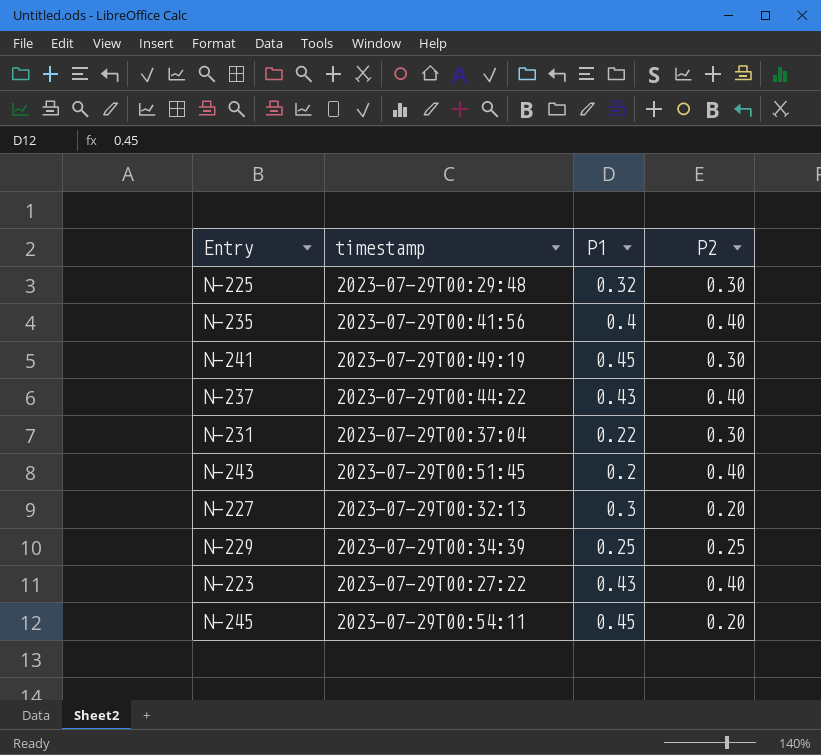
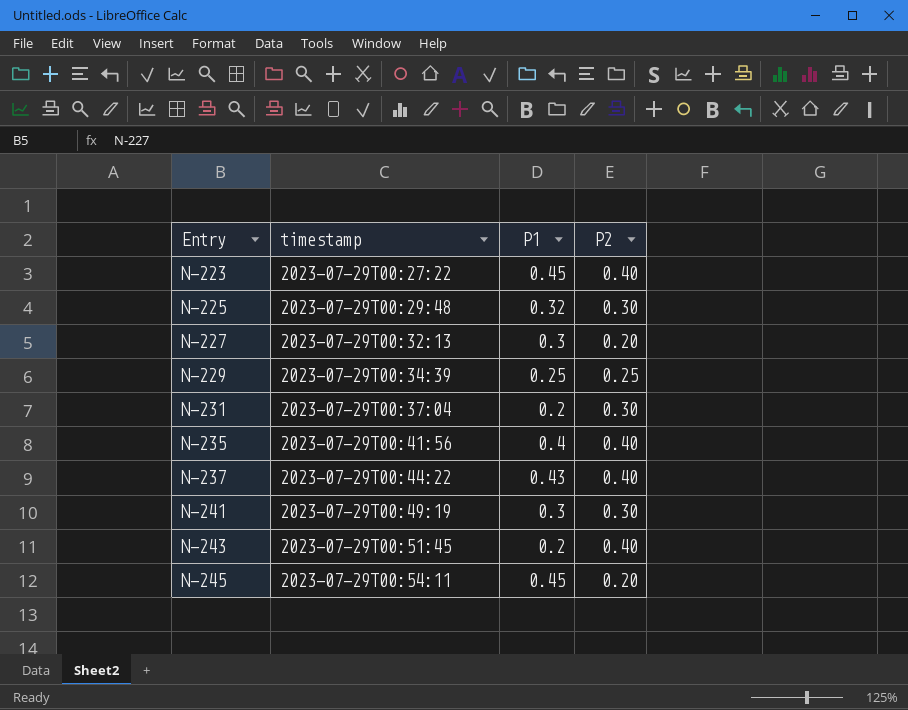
row order: none -> Entry ascending
N-223 | P1: 0.43 -> 0.45
N-231 | P1: 0.22 -> 0.2
N-241 | P1: 0.45 -> 0.3

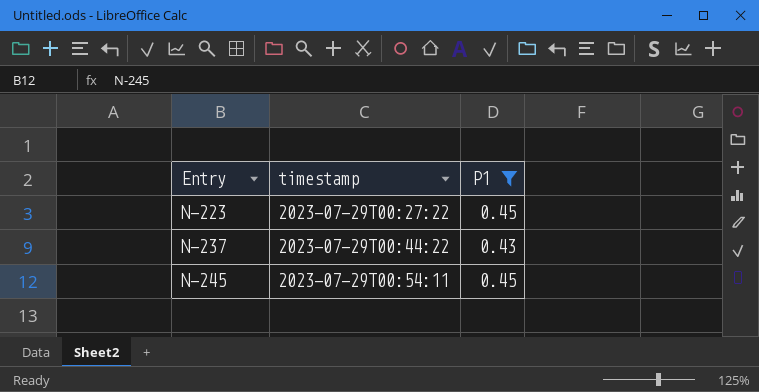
filter: none -> P1 >= 0.43
column P2 | position: 4 -> none

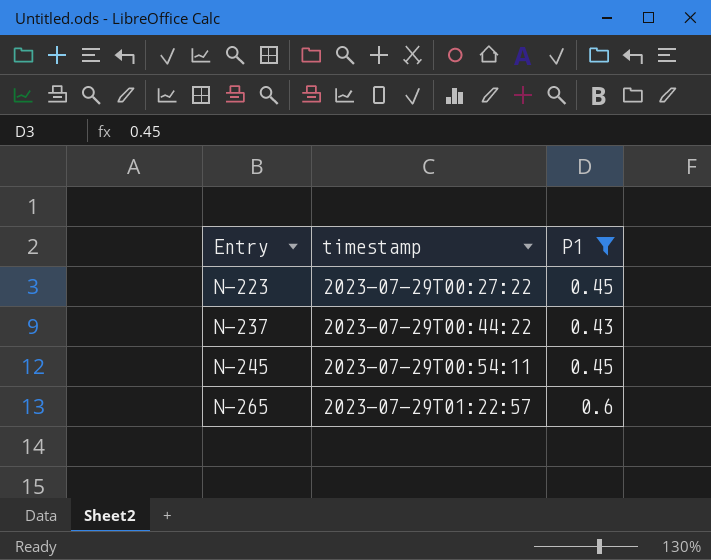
row N-265: none -> 2023-07-29T01:22:57 | 0.6

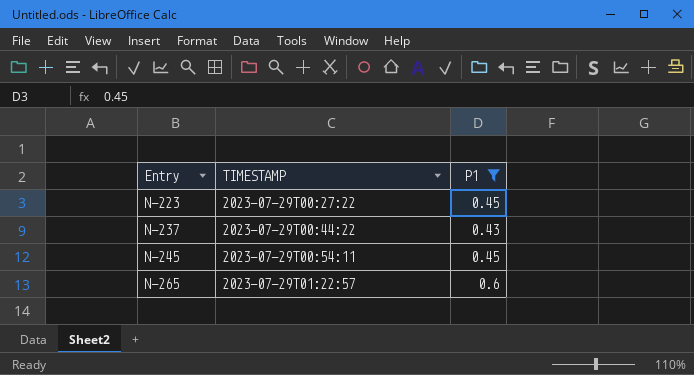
column name: timestamp -> TIMESTAMP

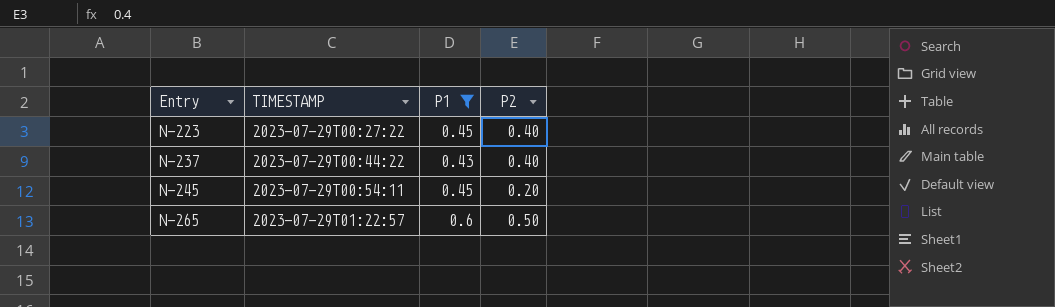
column P2 | position: none -> 4

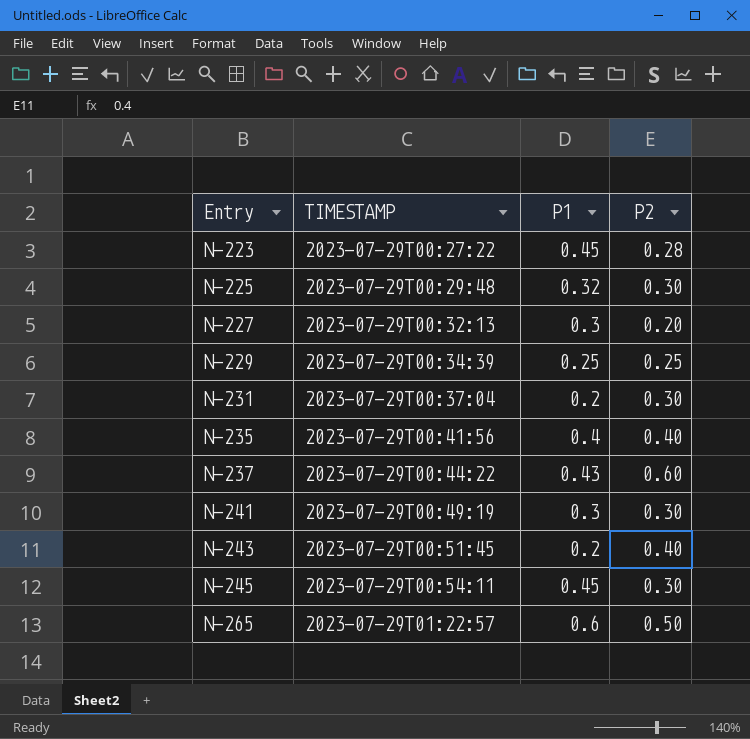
filter: P1 >= 0.43 -> none
N-223 | P2: 0.40 -> 0.28
N-237 | P2: 0.40 -> 0.60
N-245 | P2: 0.20 -> 0.30

